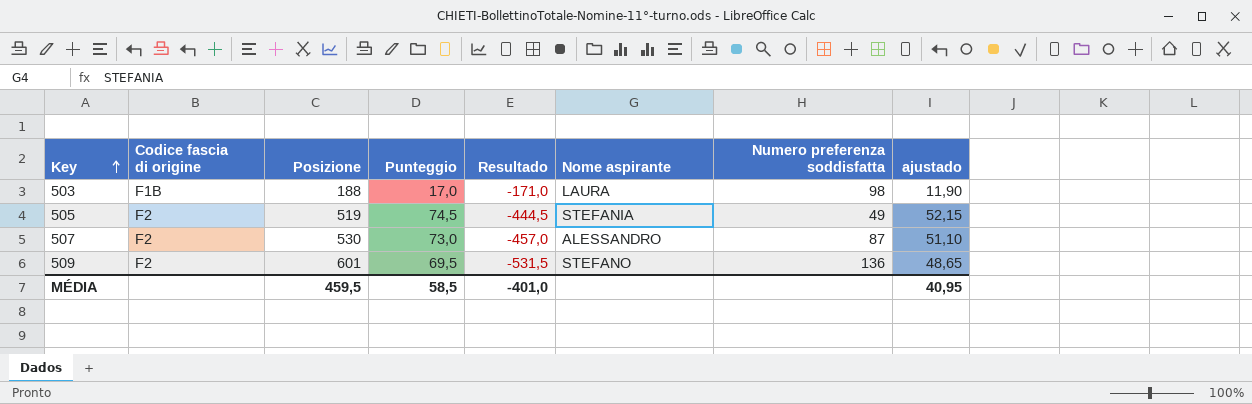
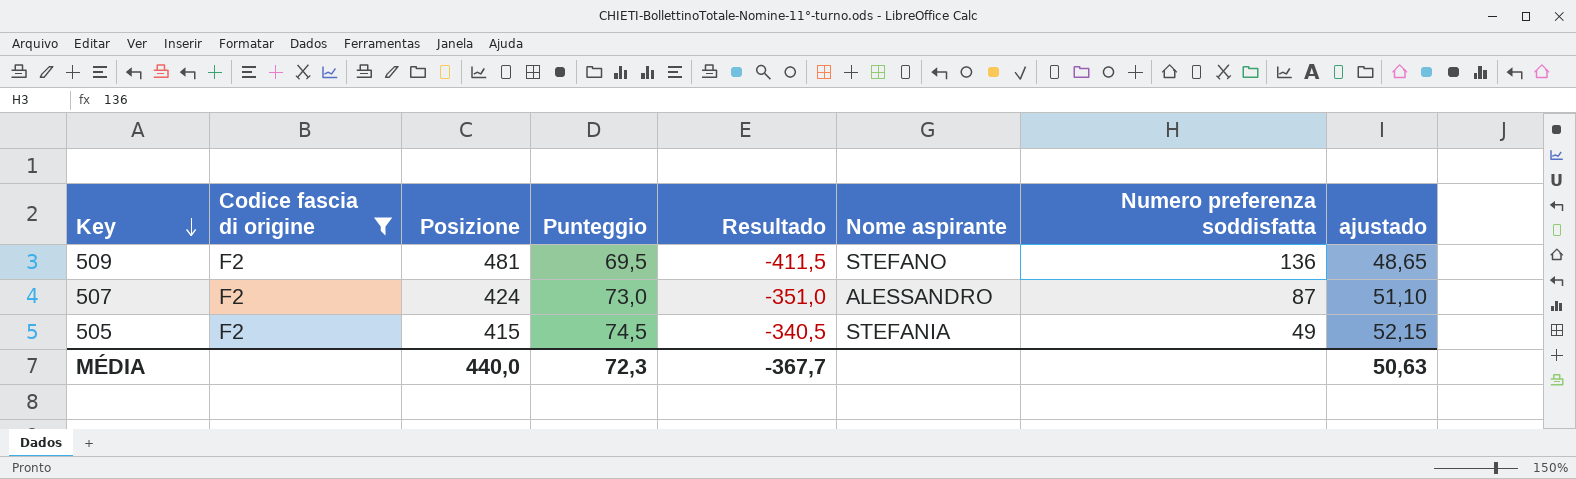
filter: none -> Codice fascia di origine = F2
row order: Key ascending -> Key descending
509 | Posizione: 601 -> 481
509 | Resultado: -531,5 -> -411,5
507 | Posizione: 530 -> 424
507 | Resultado: -457,0 -> -351,0
505 | Posizione: 519 -> 415
505 | Resultado: -444,5 -> -340,5
MÉDIA | Posizione: 459,5 -> 440,0
MÉDIA | Punteggio: 58,5 -> 72,3
MÉDIA | Resultado: -401,0 -> -367,7
MÉDIA | ajustado: 40,95 -> 50,63

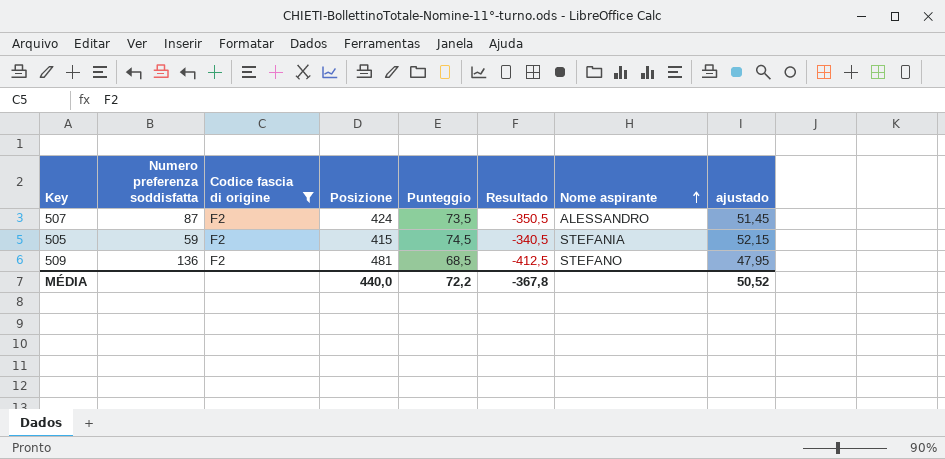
row order: Key descending -> Nome aspirante ascending
column Numero preferenza soddisfatta | position: 7 -> 2
507 | Punteggio: 73,0 -> 73,5
507 | Resultado: -351,0 -> -350,5
507 | ajustado: 51,10 -> 51,45
505 | Numero preferenza soddisfatta: 49 -> 59
509 | Punteggio: 69,5 -> 68,5
509 | Resultado: -411,5 -> -412,5
509 | ajustado: 48,65 -> 47,95
MÉDIA | Punteggio: 72,3 -> 72,2
MÉDIA | Resultado: -367,7 -> -367,8
MÉDIA | ajustado: 50,63 -> 50,52

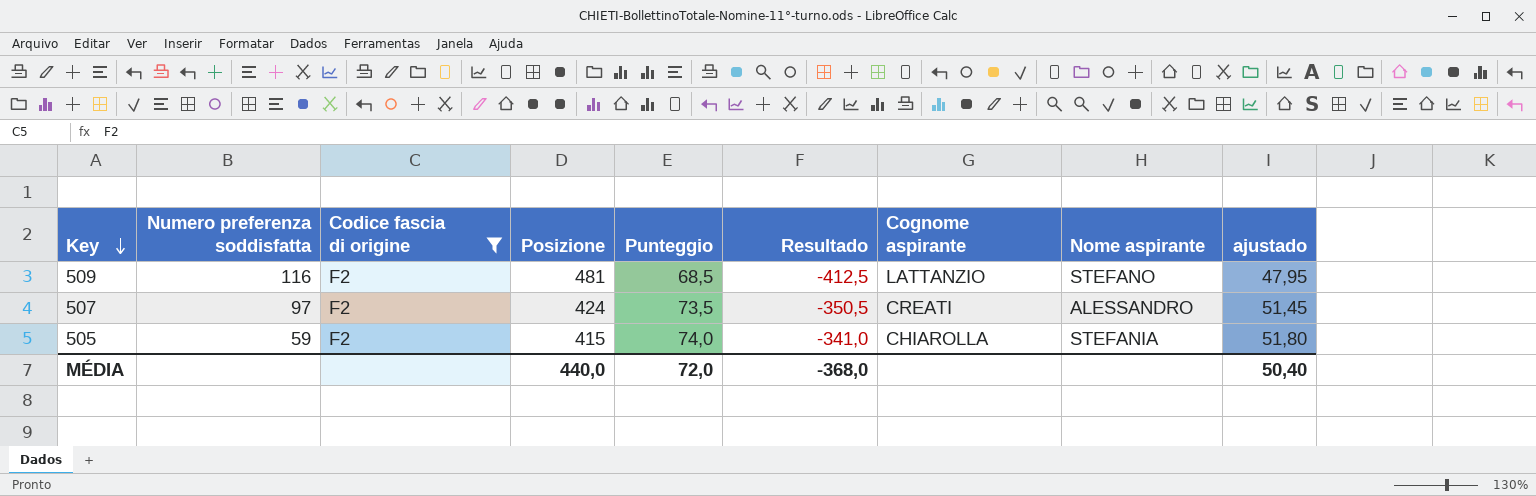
row order: Nome aspirante ascending -> Key descending
column Cognome aspirante | position: none -> 7
509 | Numero preferenza soddisfatta: 136 -> 116
507 | Numero preferenza soddisfatta: 87 -> 97
505 | Punteggio: 74,5 -> 74,0
505 | Resultado: -340,5 -> -341,0
505 | ajustado: 52,15 -> 51,80
MÉDIA | Punteggio: 72,2 -> 72,0
MÉDIA | Resultado: -367,8 -> -368,0
MÉDIA | ajustado: 50,52 -> 50,40

